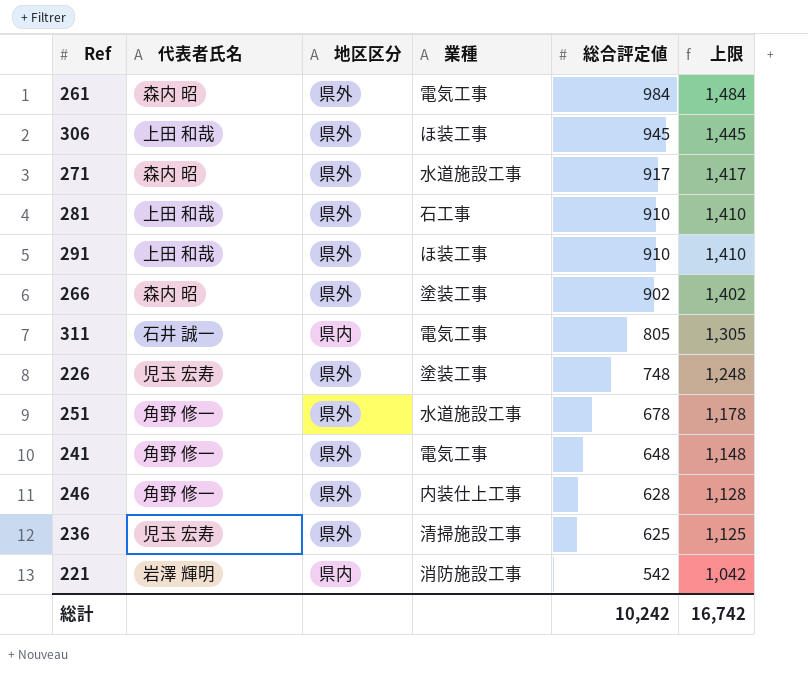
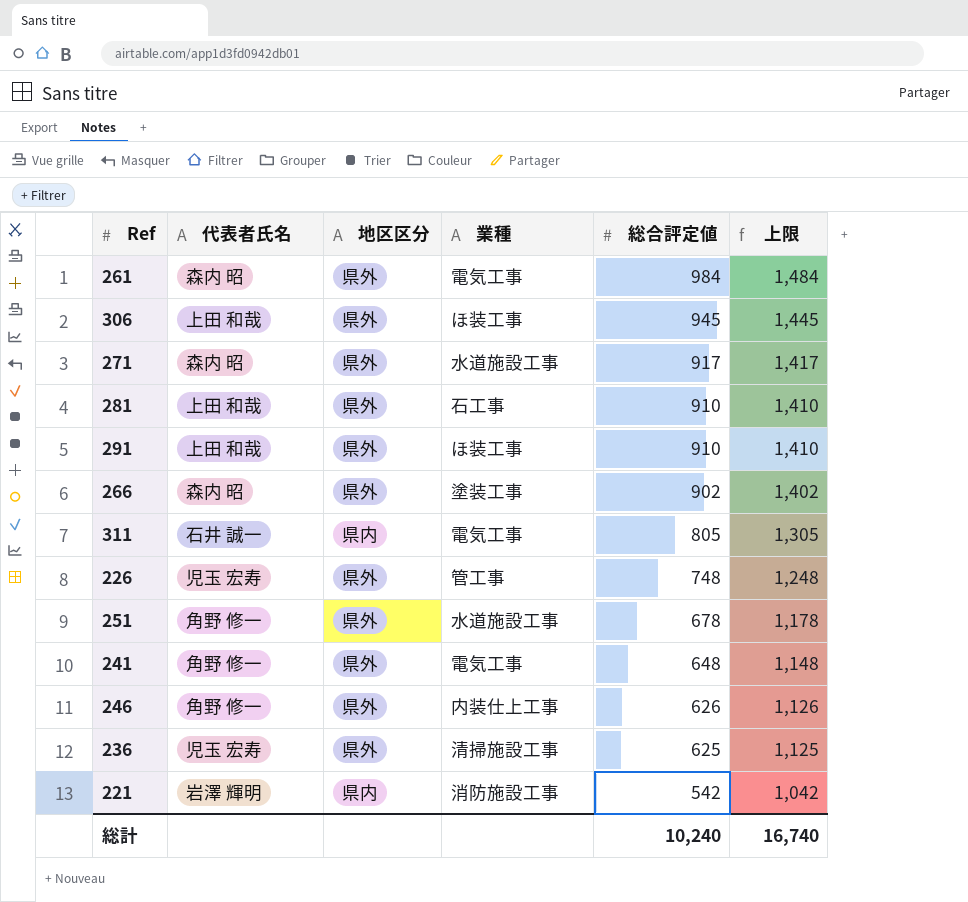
226 | 業種: 塗装工事 -> 管工事
246 | 総合評定値: 628 -> 626
246 | 上限: 1,128 -> 1,126
総計 | 総合評定値: 10,242 -> 10,240
総計 | 上限: 16,742 -> 16,740

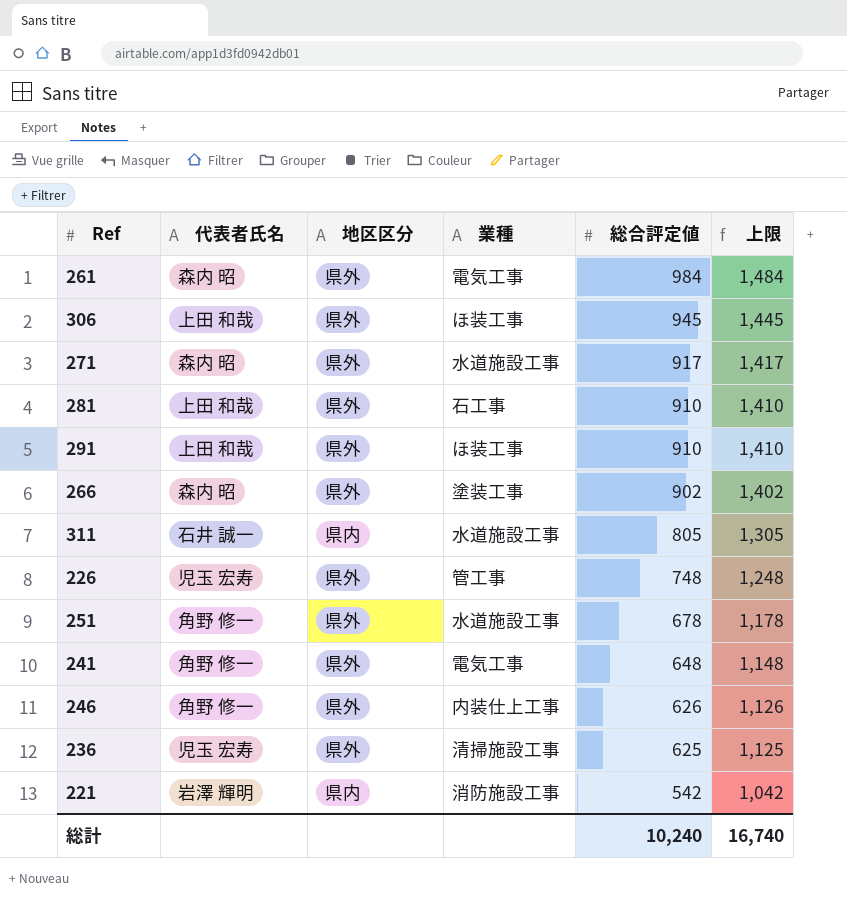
311 | 業種: 電気工事 -> 水道施設工事

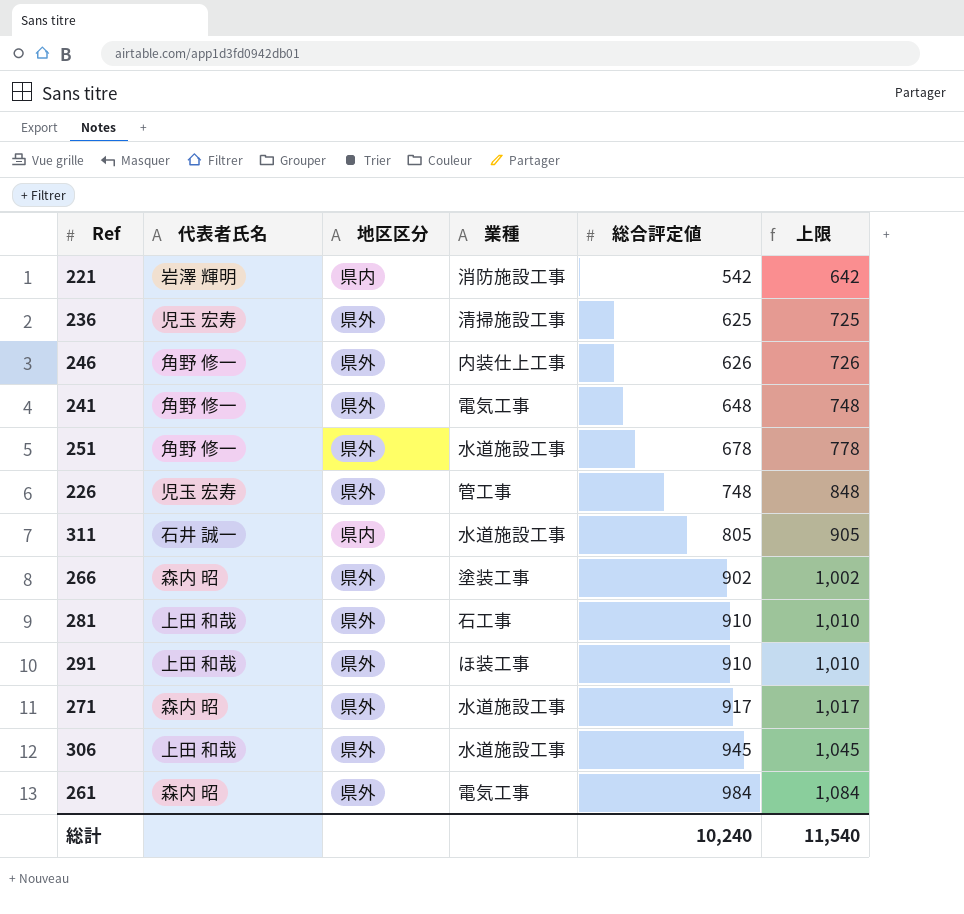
row order: 総合評定値 descending -> 総合評定値 ascending
column 上限 | formula: [総合評定値] + 500 -> [総合評定値] + 100
306 | 業種: ほ装工事 -> 水道施設工事
総計 | 上限: 16,740 -> 11,540

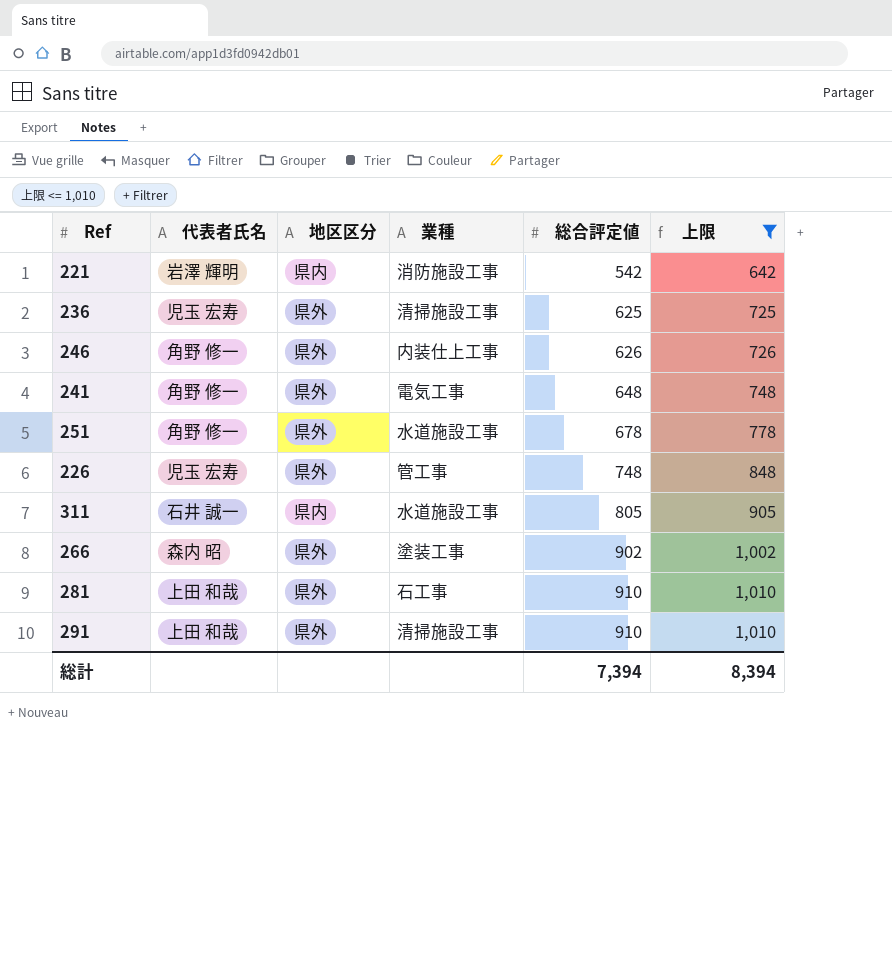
filter: none -> 上限 <= 1,010
291 | 業種: ほ装工事 -> 清掃施設工事
総計 | 総合評定値: 10,240 -> 7,394
総計 | 上限: 11,540 -> 8,394

